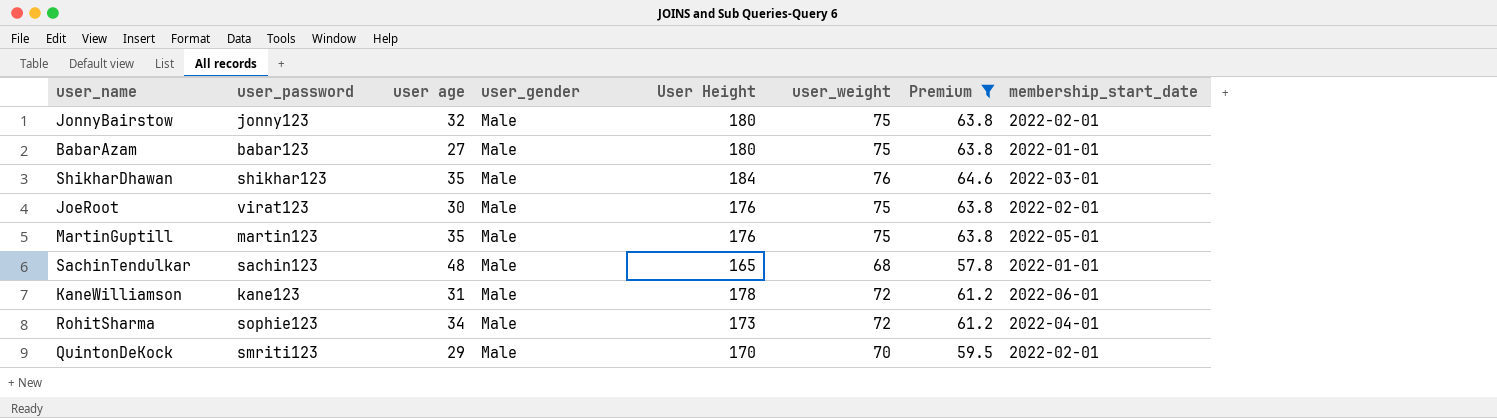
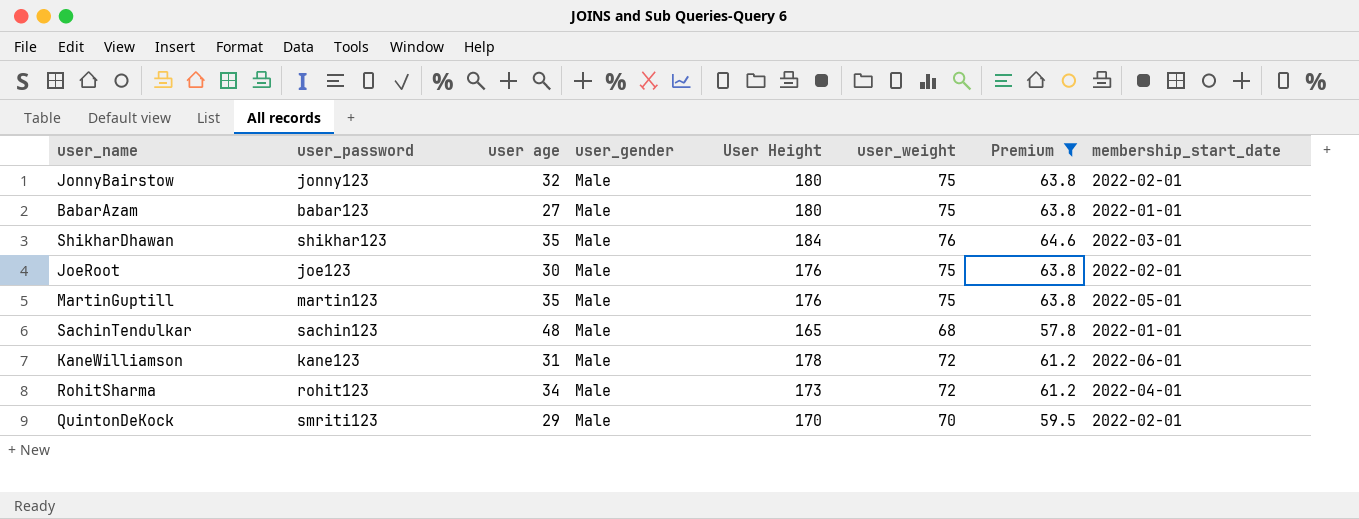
JoeRoot | user_password: virat123 -> joe123
RohitSharma | user_password: sophie123 -> rohit123

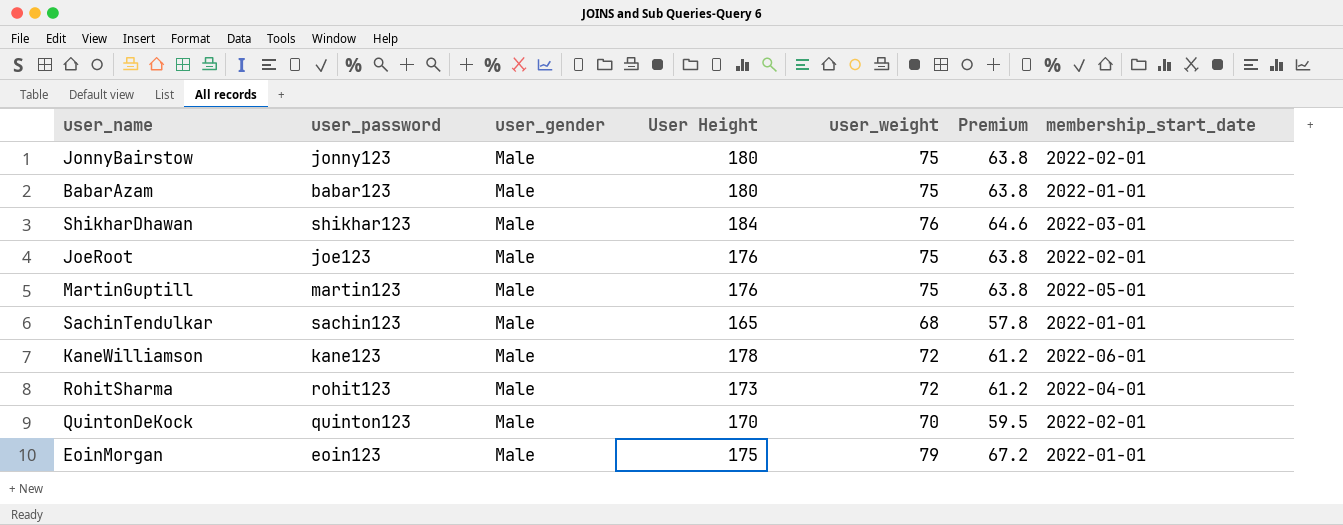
filter: Premium != 67.2 -> none
column user age | position: 3 -> none
QuintonDeKock | user_password: smriti123 -> quinton123

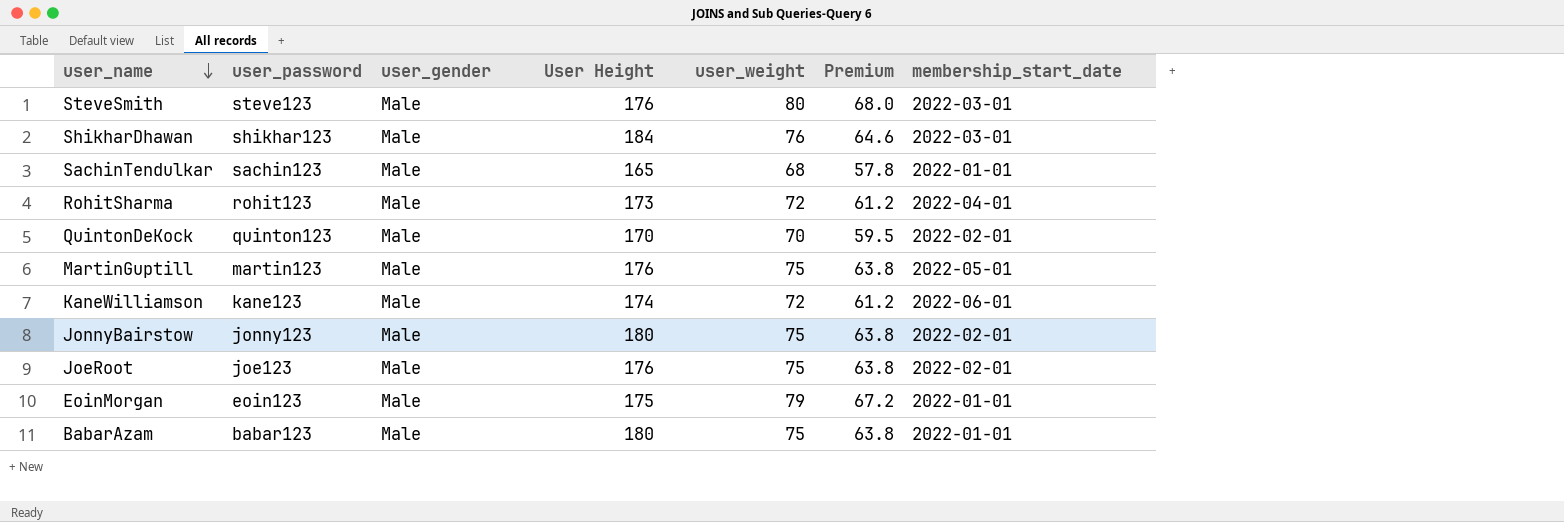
row order: none -> user_name descending
row SteveSmith: none -> steve123 | Male | 176 | 80 | 68.0 | 2022-03-01
KaneWilliamson | User Height: 178 -> 174

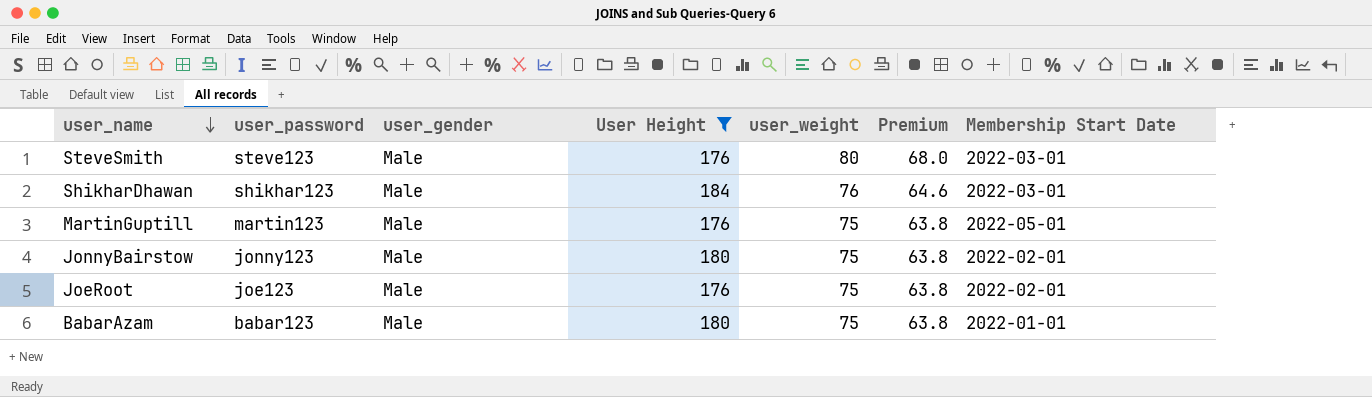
filter: none -> User Height >= 176
column name: membership_start_date -> Membership Start Date

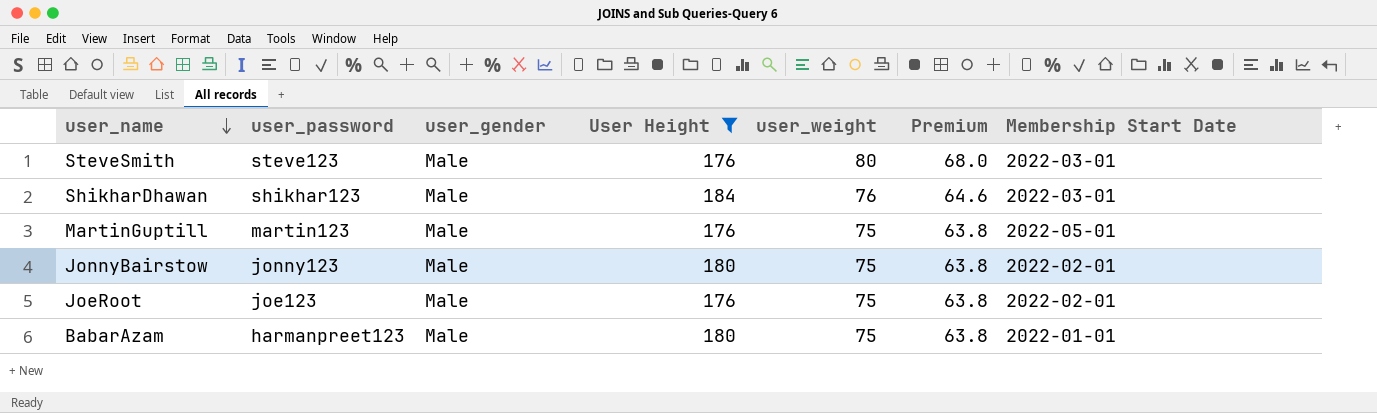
BabarAzam | user_password: babar123 -> harmanpreet123

